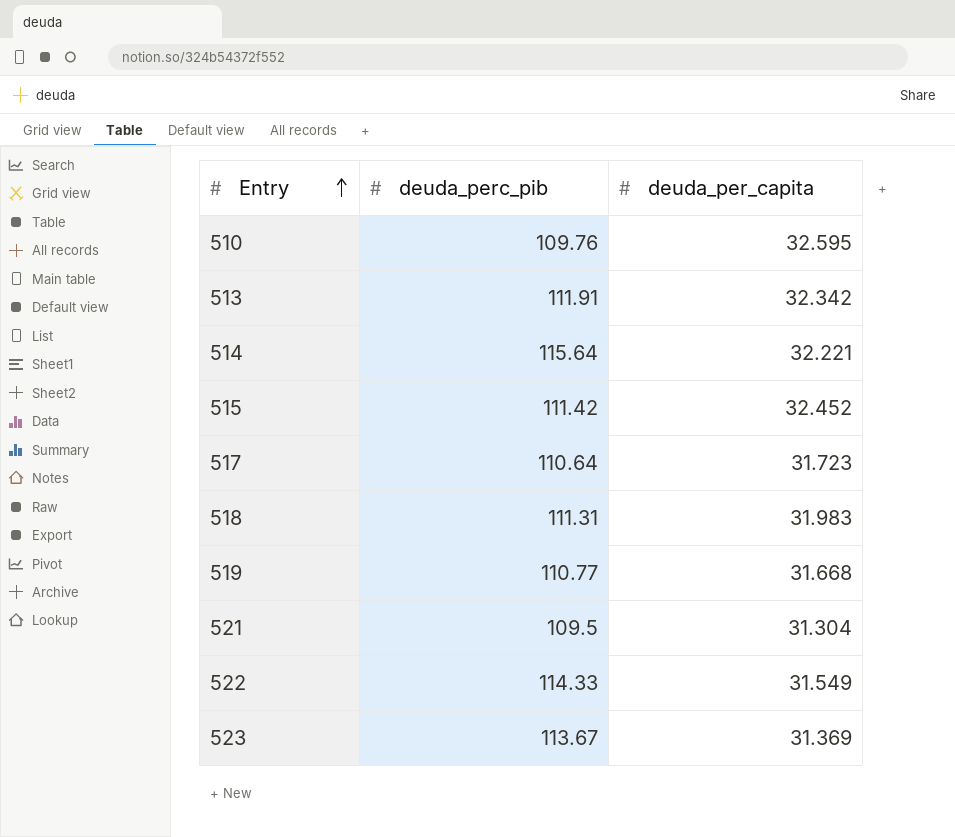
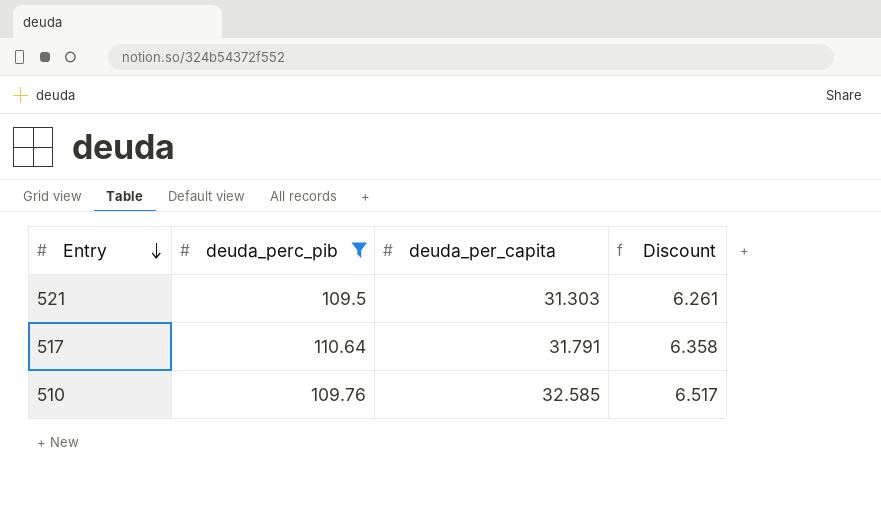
filter: none -> deuda_perc_pib <= 110.64
row order: Entry ascending -> Entry descending
column Discount | formula: none -> [deuda_per_capita] * 0.2
521 | deuda_per_capita: 31.304 -> 31.303
517 | deuda_per_capita: 31.723 -> 31.791
510 | deuda_per_capita: 32.595 -> 32.585

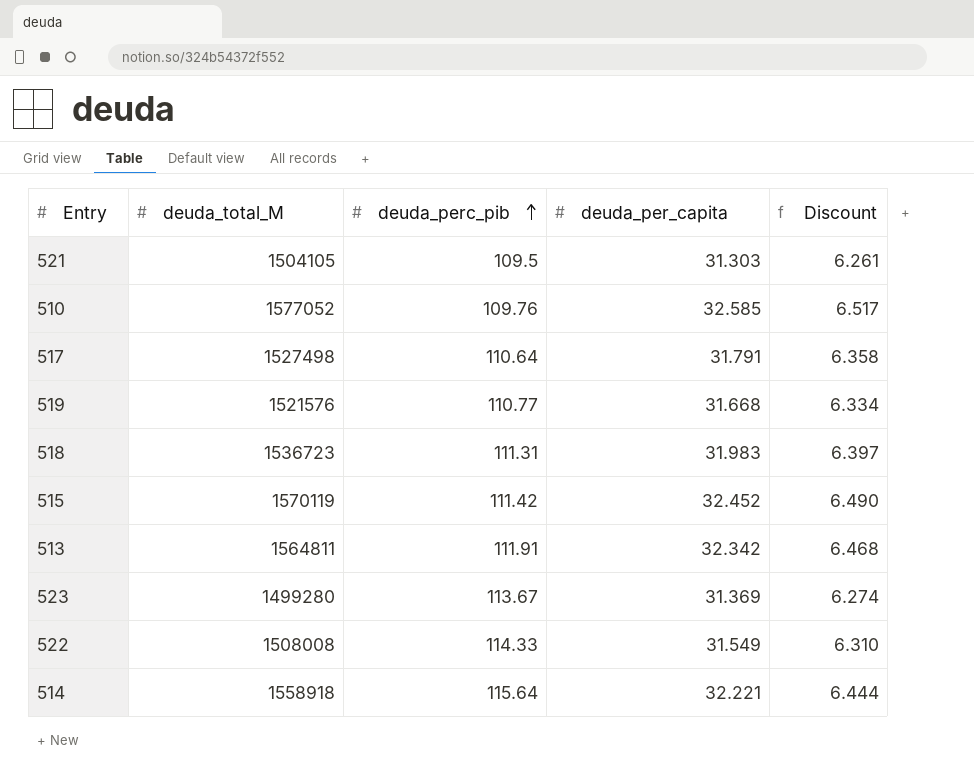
filter: deuda_perc_pib <= 110.64 -> none
row order: Entry descending -> deuda_perc_pib ascending
column deuda_total_M | position: none -> 2

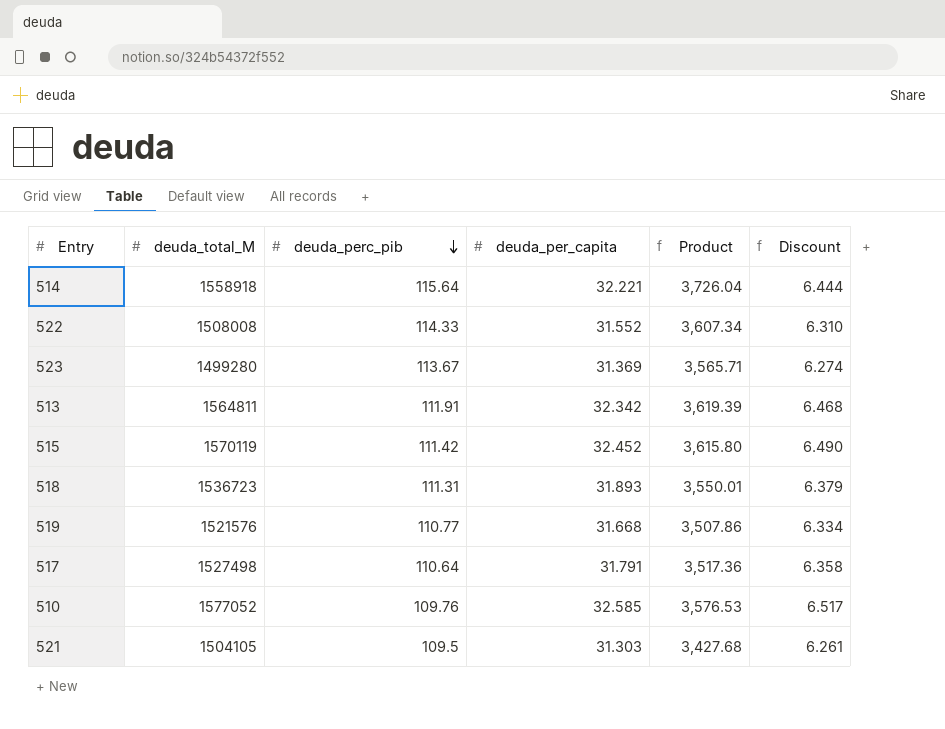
row order: deuda_perc_pib ascending -> deuda_perc_pib descending
column Product | formula: none -> [deuda_perc_pib] * [deuda_per_capita]
522 | deuda_per_capita: 31.549 -> 31.552
518 | deuda_per_capita: 31.983 -> 31.893
518 | Discount: 6.397 -> 6.379

